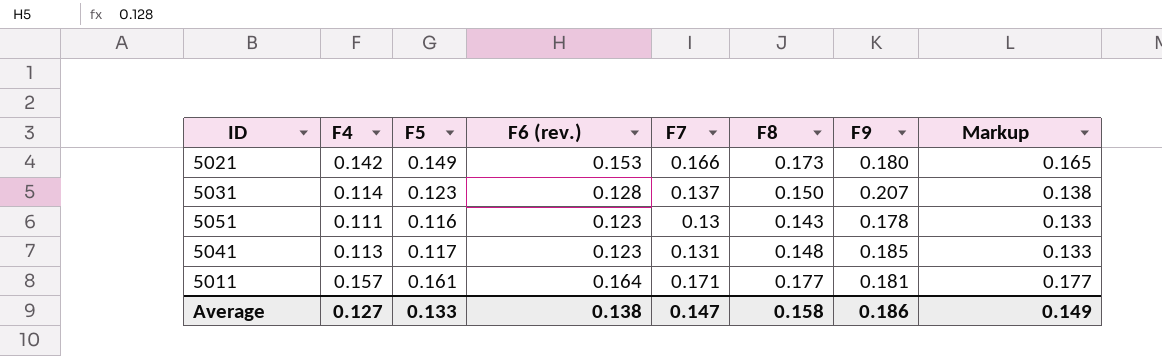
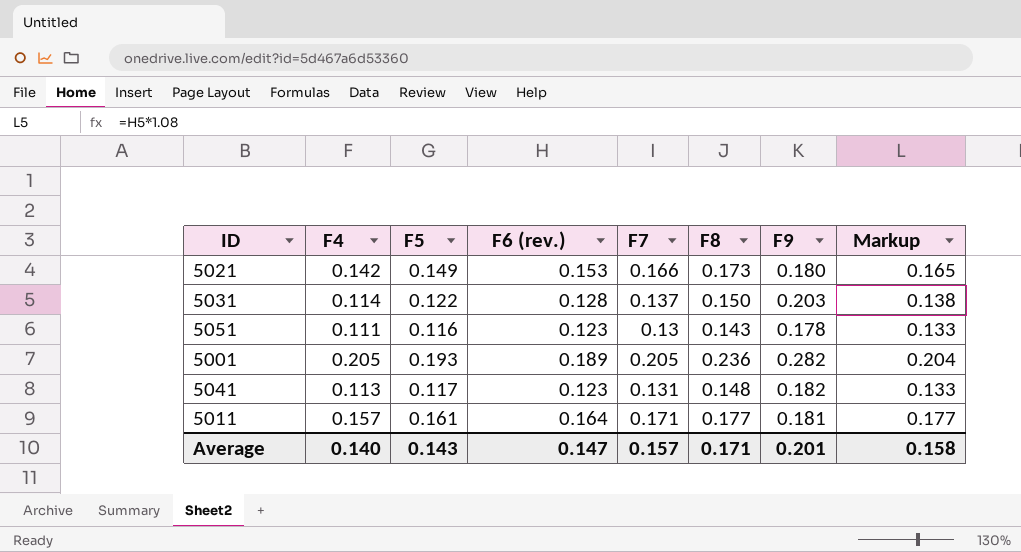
5031 | F5: 0.123 -> 0.122
5031 | F9: 0.207 -> 0.203
row 5001: none -> 0.205 | 0.193 | 0.189 | 0.205 | 0.236 | 0.282 | 0.204
5041 | F9: 0.185 -> 0.182
Average | F4: 0.127 -> 0.140
Average | F5: 0.133 -> 0.143
Average | F6 (rev.): 0.138 -> 0.147
Average | F7: 0.147 -> 0.157
Average | F8: 0.158 -> 0.171
Average | F9: 0.186 -> 0.201
Average | Markup: 0.149 -> 0.158

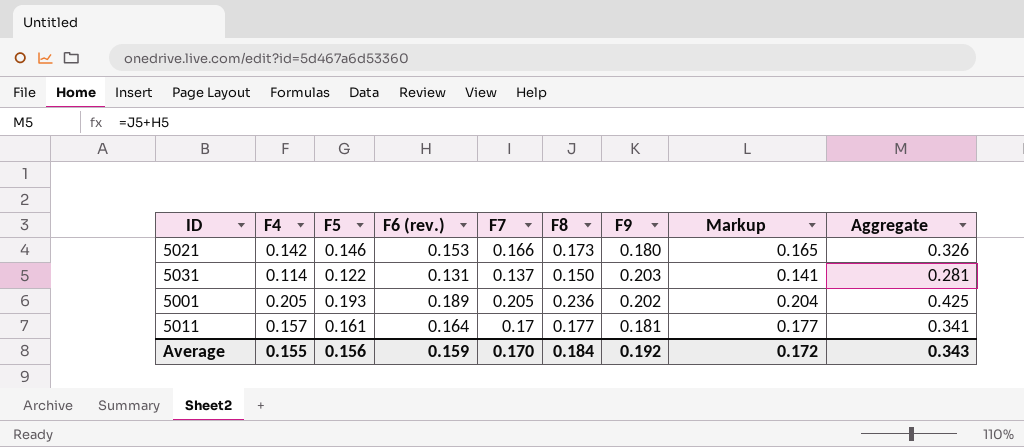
column Aggregate | formula: none -> [F6 (rev.)] + [F8]
row 5051: 0.111 | 0.116 | 0.123 | 0.13 | 0.143 | 0.178 | 0.133 -> none
row 5041: 0.113 | 0.117 | 0.123 | 0.131 | 0.148 | 0.182 | 0.133 -> none
5021 | F5: 0.149 -> 0.146
5031 | F6 (rev.): 0.128 -> 0.131
5031 | Markup: 0.138 -> 0.141
5001 | F9: 0.282 -> 0.202
5011 | F7: 0.171 -> 0.17
Average | F4: 0.140 -> 0.155
Average | F5: 0.143 -> 0.156
Average | F6 (rev.): 0.147 -> 0.159
Average | F7: 0.157 -> 0.170
Average | F8: 0.171 -> 0.184
Average | F9: 0.201 -> 0.192
Average | Markup: 0.158 -> 0.172

